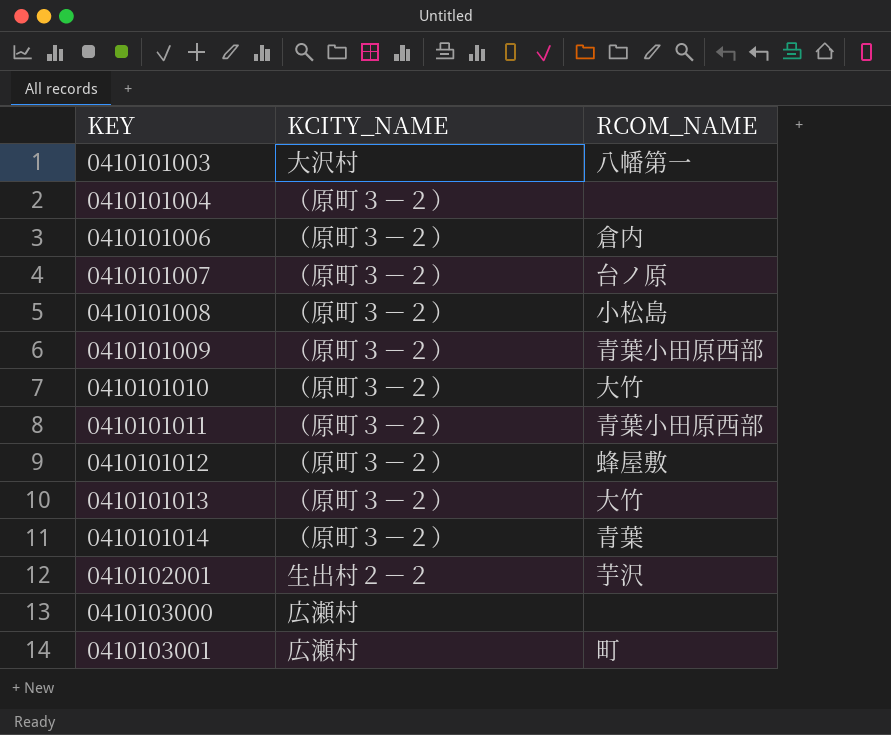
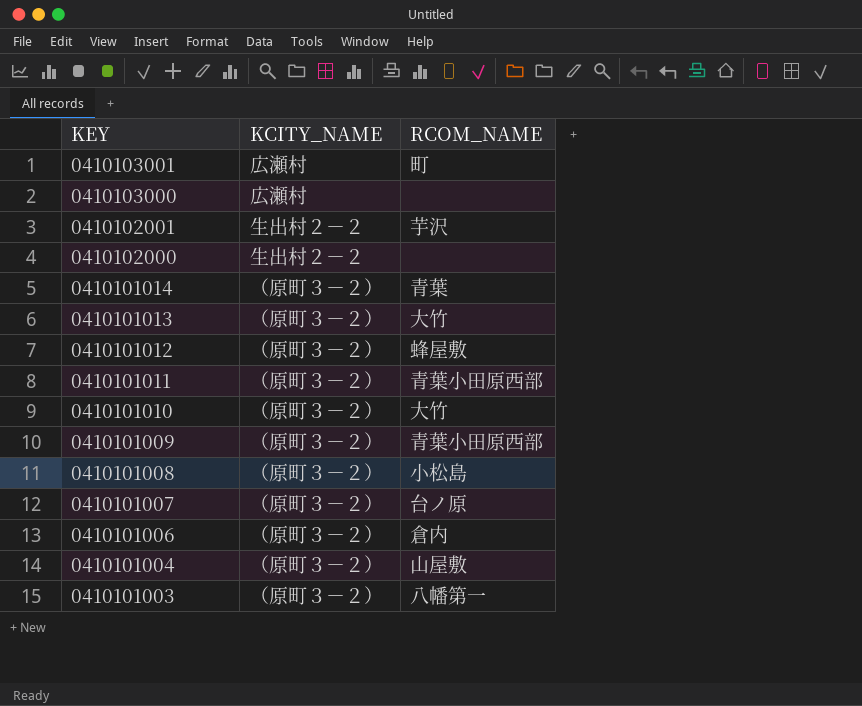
row order: KEY ascending -> KEY descending
row 0410102000: none -> 生出村２－２ | none
0410101004 | RCOM_NAME: none -> 山屋敷
0410101003 | KCITY_NAME: 大沢村 -> （原町３－２）

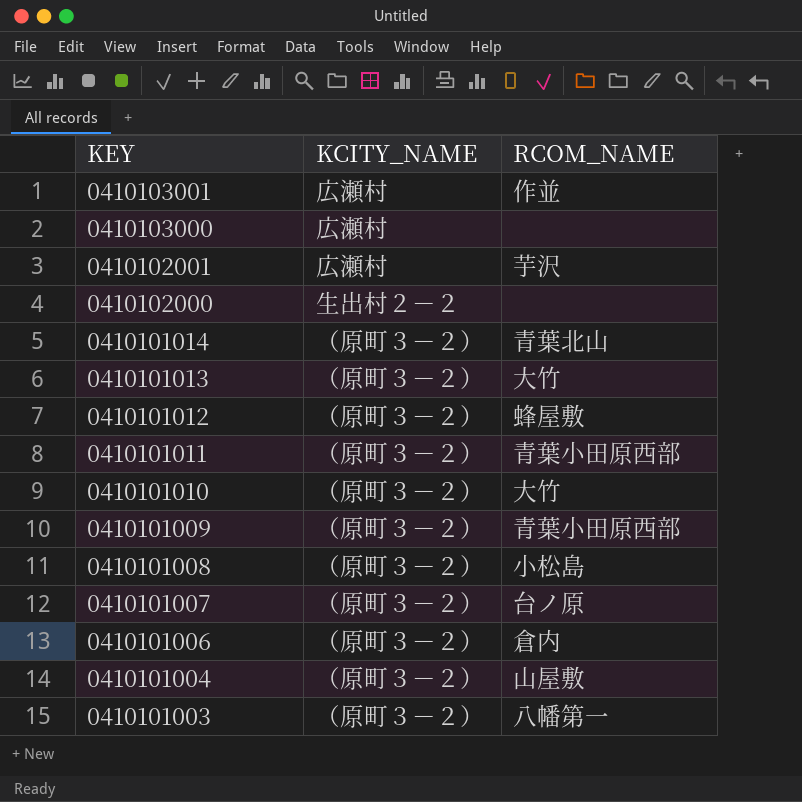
0410103001 | RCOM_NAME: 町 -> 作並
0410102001 | KCITY_NAME: 生出村２－２ -> 広瀬村
0410101014 | RCOM_NAME: 青葉 -> 青葉北山

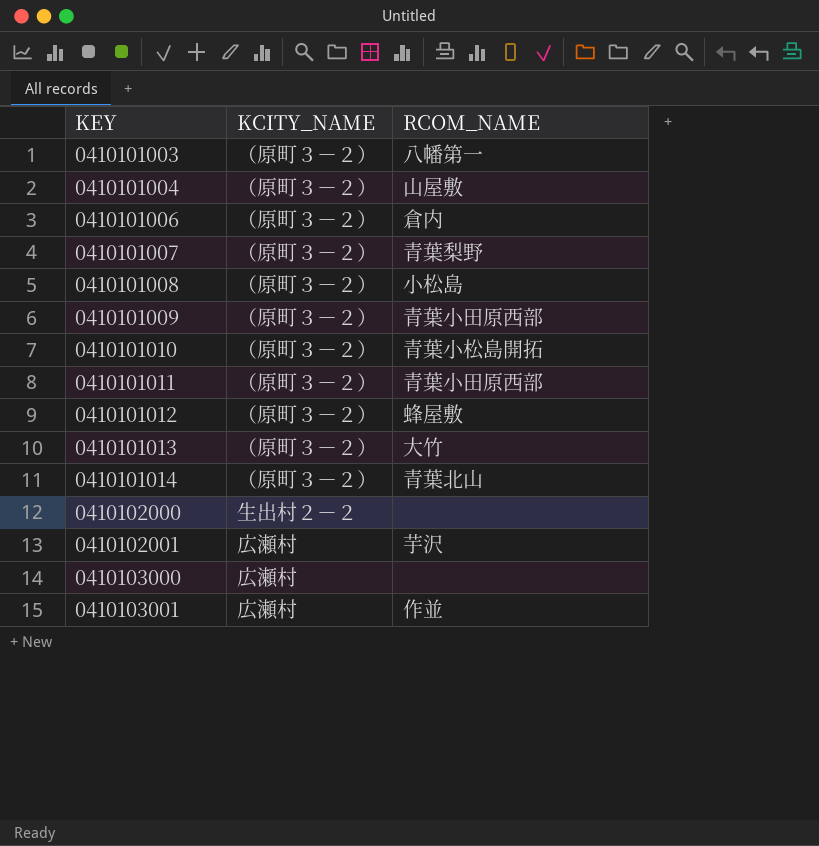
row order: KEY descending -> KEY ascending
0410101007 | RCOM_NAME: 台ノ原 -> 青葉梨野
0410101010 | RCOM_NAME: 大竹 -> 青葉小松島開拓

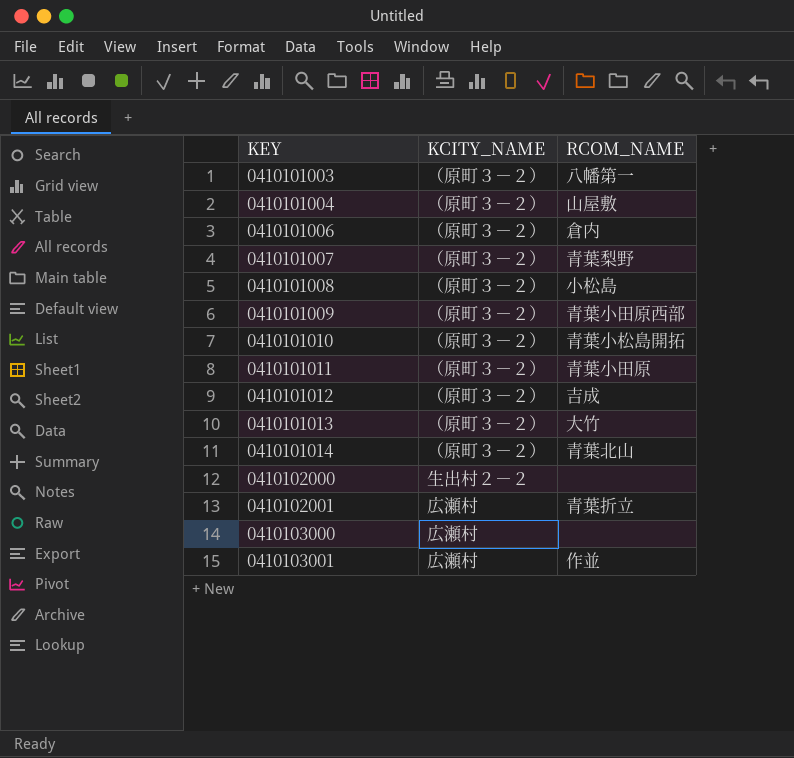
0410101011 | RCOM_NAME: 青葉小田原西部 -> 青葉小田原
0410101012 | RCOM_NAME: 蜂屋敷 -> 吉成
0410102001 | RCOM_NAME: 芋沢 -> 青葉折立

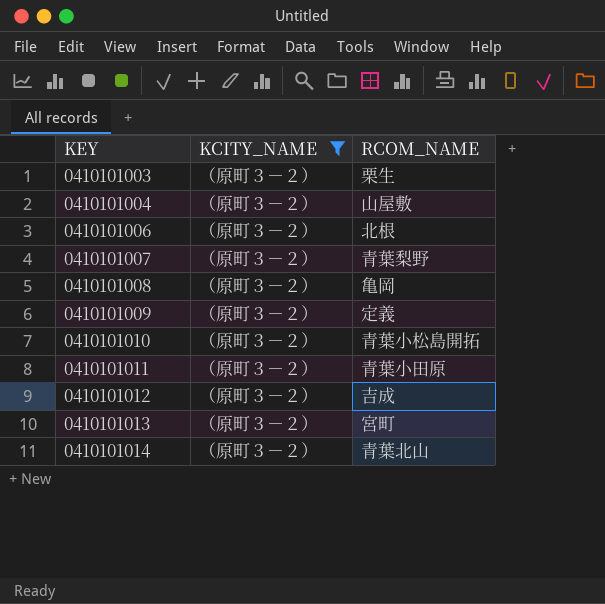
filter: none -> KCITY_NAME = （原町３－２）
0410101003 | RCOM_NAME: 八幡第一 -> 栗生
0410101006 | RCOM_NAME: 倉内 -> 北根
0410101008 | RCOM_NAME: 小松島 -> 亀岡
0410101009 | RCOM_NAME: 青葉小田原西部 -> 定義
0410101013 | RCOM_NAME: 大竹 -> 宮町

